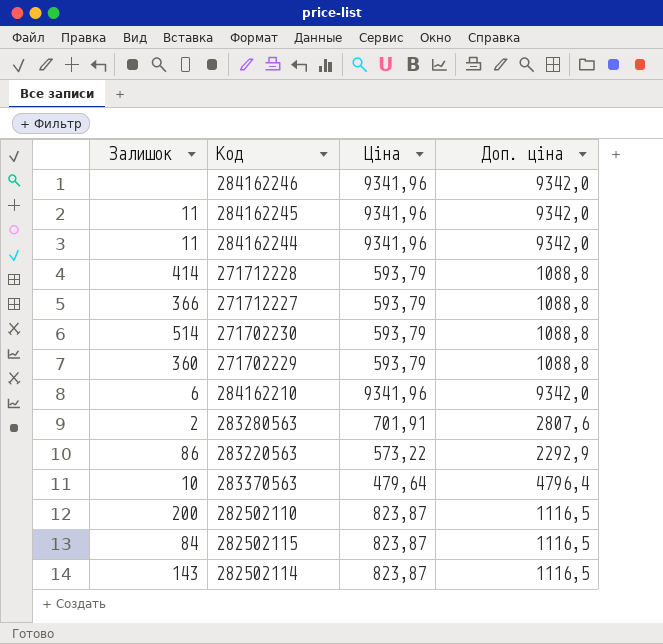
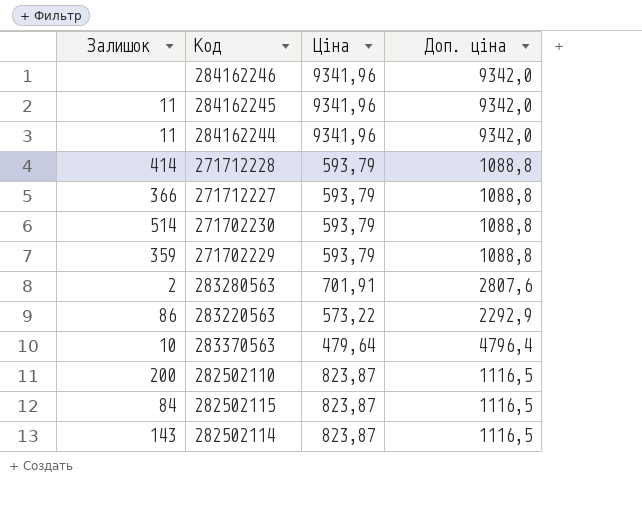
row 284162210: 6 | 9341,96 | 9342,0 -> none
271702229 | Залишок: 360 -> 359

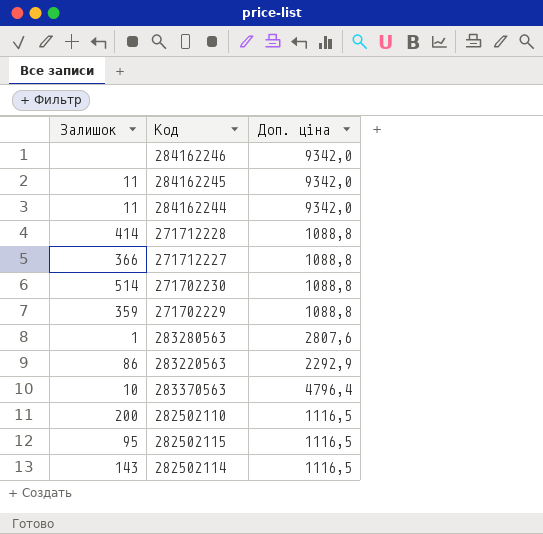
column Ціна | position: 3 -> none
283280563 | Залишок: 2 -> 1
282502115 | Залишок: 84 -> 95

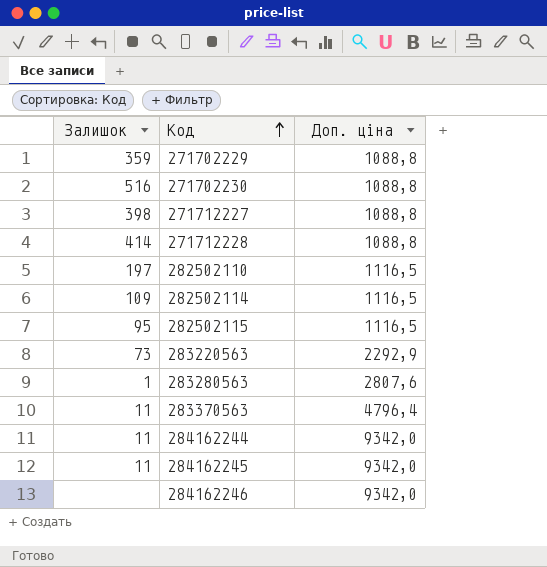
row order: none -> Код ascending
271702230 | Залишок: 514 -> 516
271712227 | Залишок: 366 -> 398
282502110 | Залишок: 200 -> 197
282502114 | Залишок: 143 -> 109
283220563 | Залишок: 86 -> 73
283370563 | Залишок: 10 -> 11

